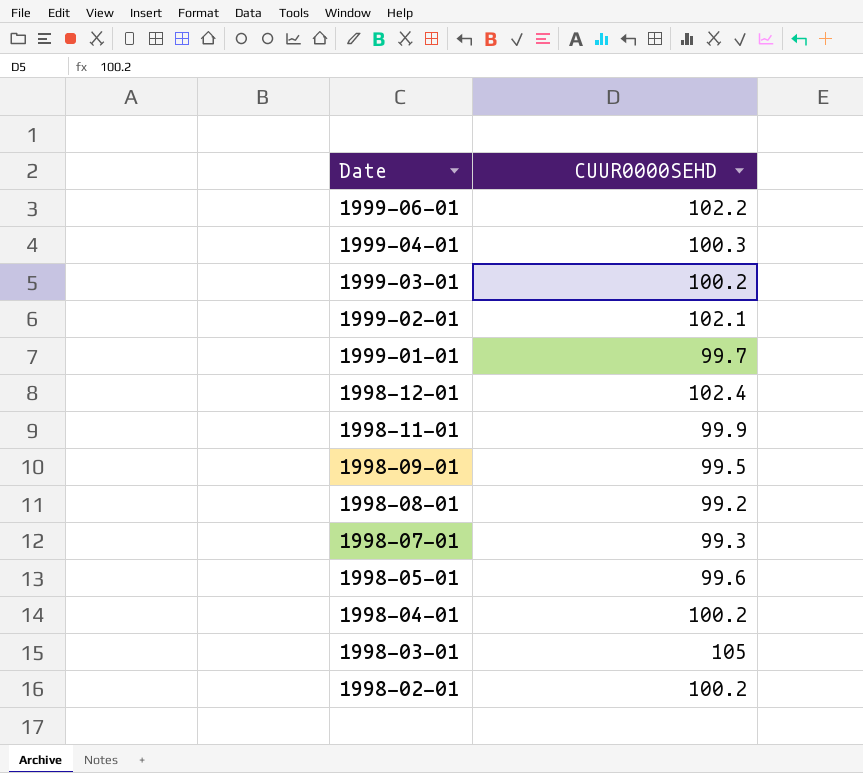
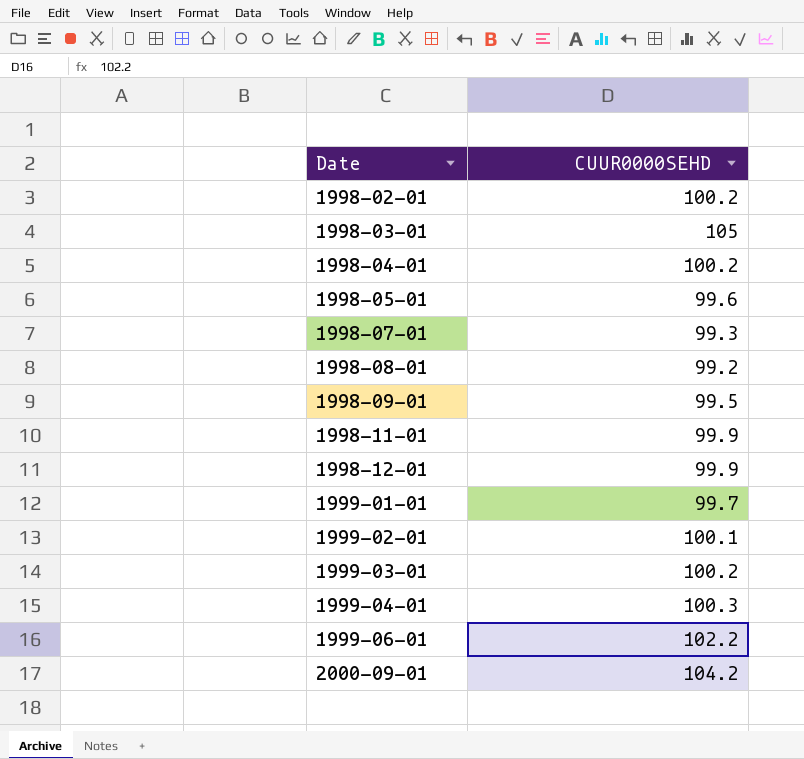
row order: Date descending -> Date ascending
1998-12-01 | CUUR0000SEHD: 102.4 -> 99.9
1999-02-01 | CUUR0000SEHD: 102.1 -> 100.1
row 2000-09-01: none -> 104.2

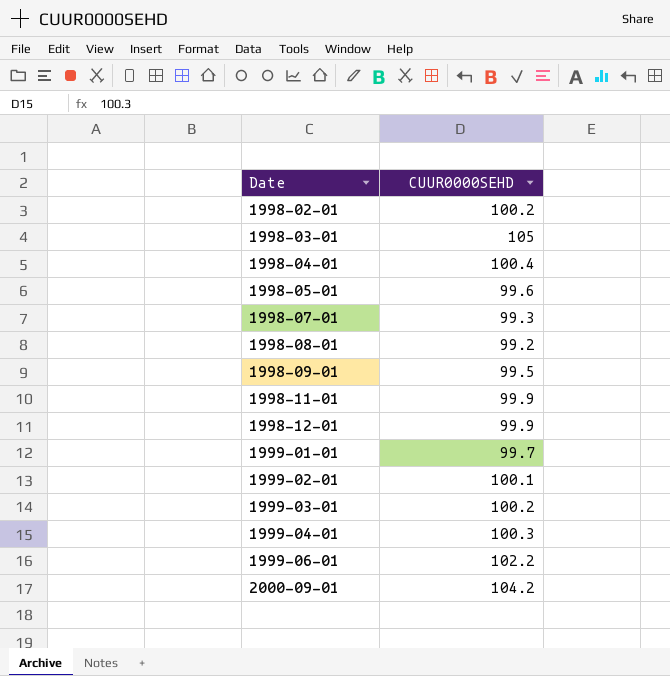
1998-04-01 | CUUR0000SEHD: 100.2 -> 100.4

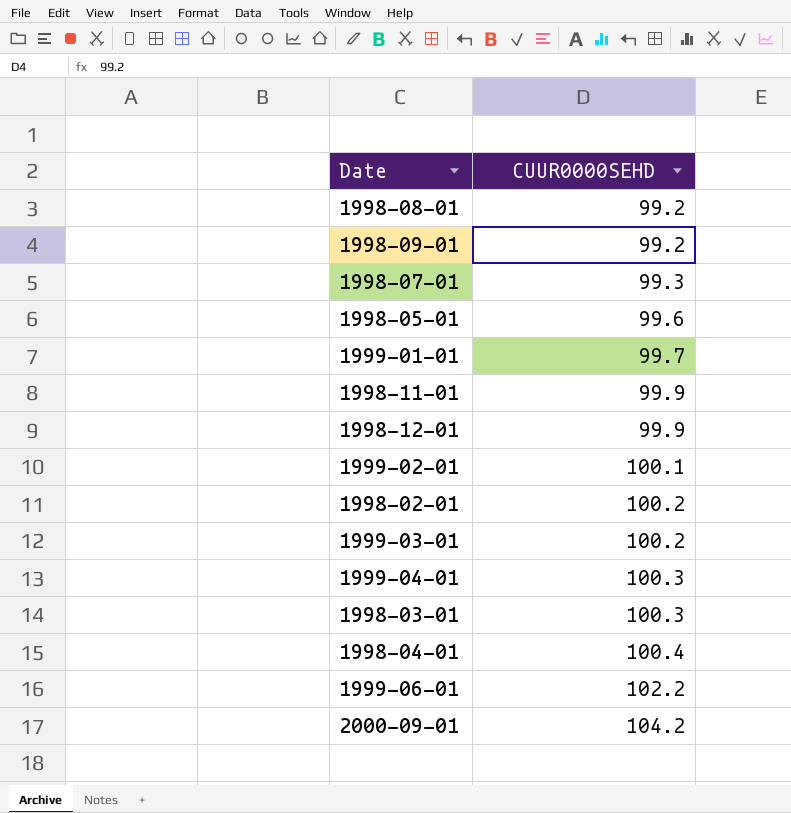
row order: Date ascending -> CUUR0000SEHD ascending
1998-09-01 | CUUR0000SEHD: 99.5 -> 99.2
1998-03-01 | CUUR0000SEHD: 105 -> 100.3

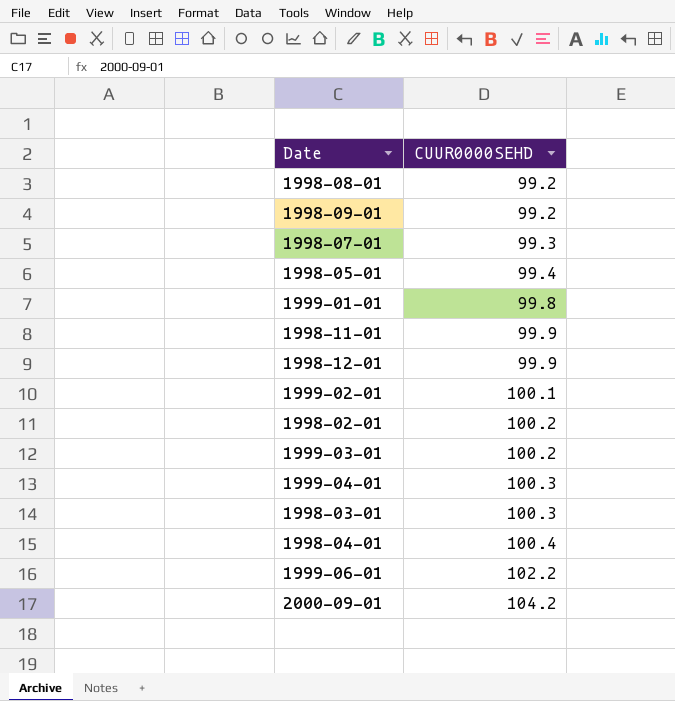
1998-05-01 | CUUR0000SEHD: 99.6 -> 99.4
1999-01-01 | CUUR0000SEHD: 99.7 -> 99.8

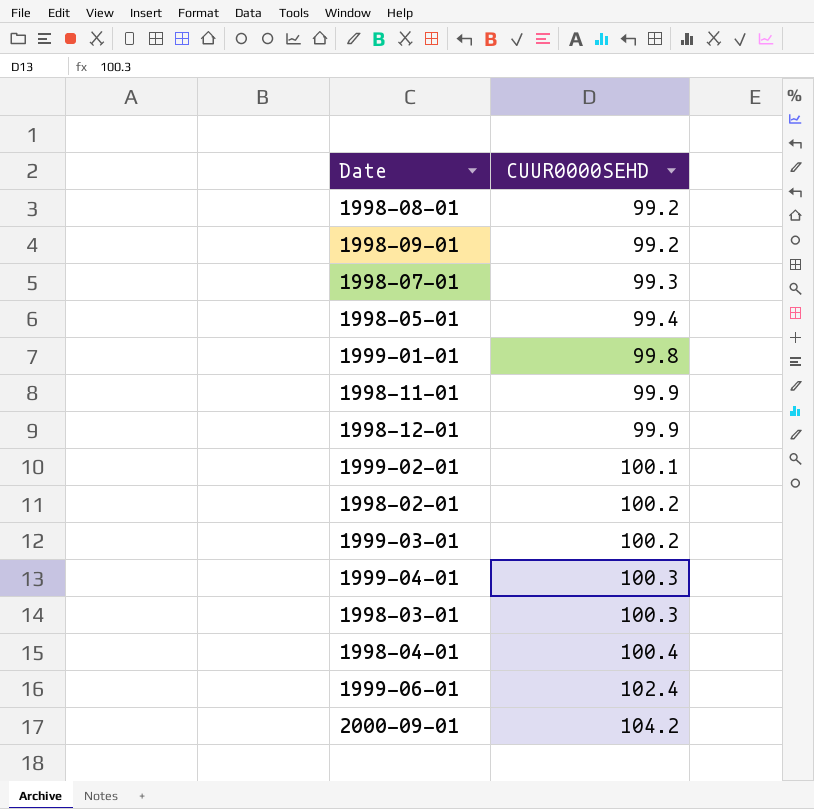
1999-06-01 | CUUR0000SEHD: 102.2 -> 102.4

